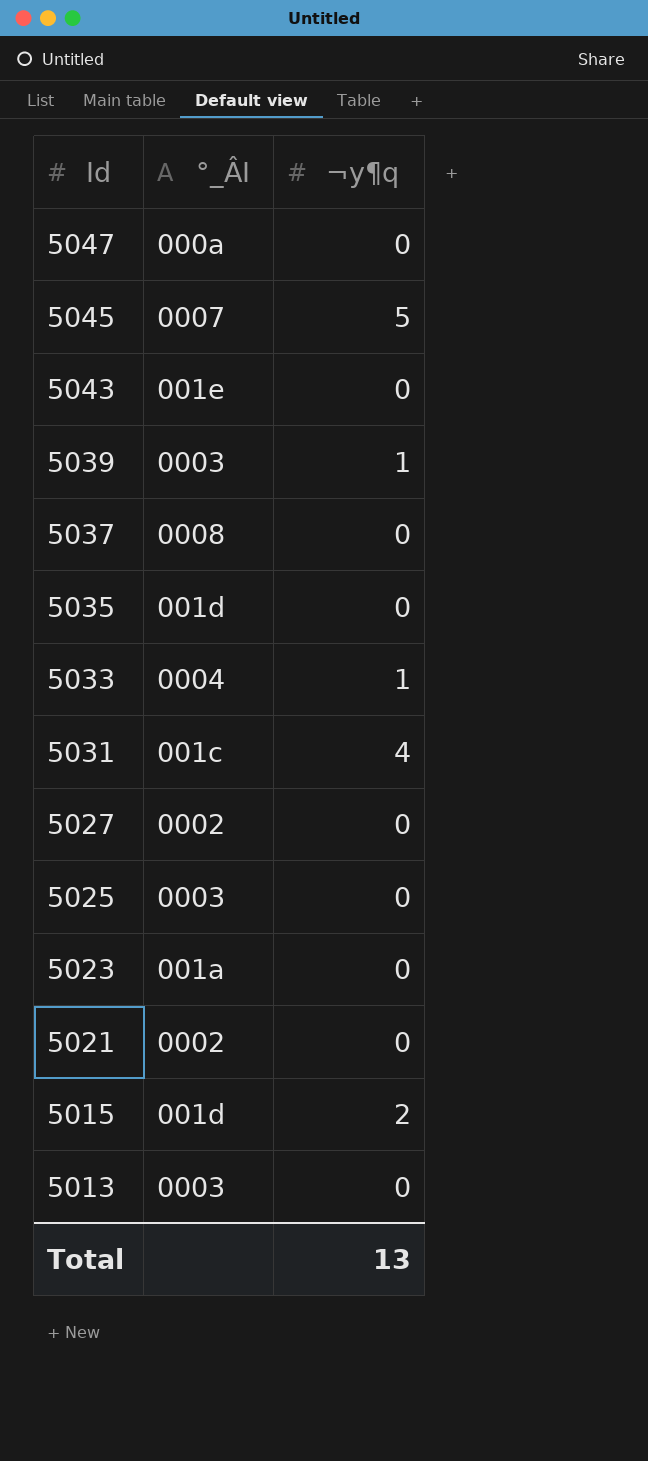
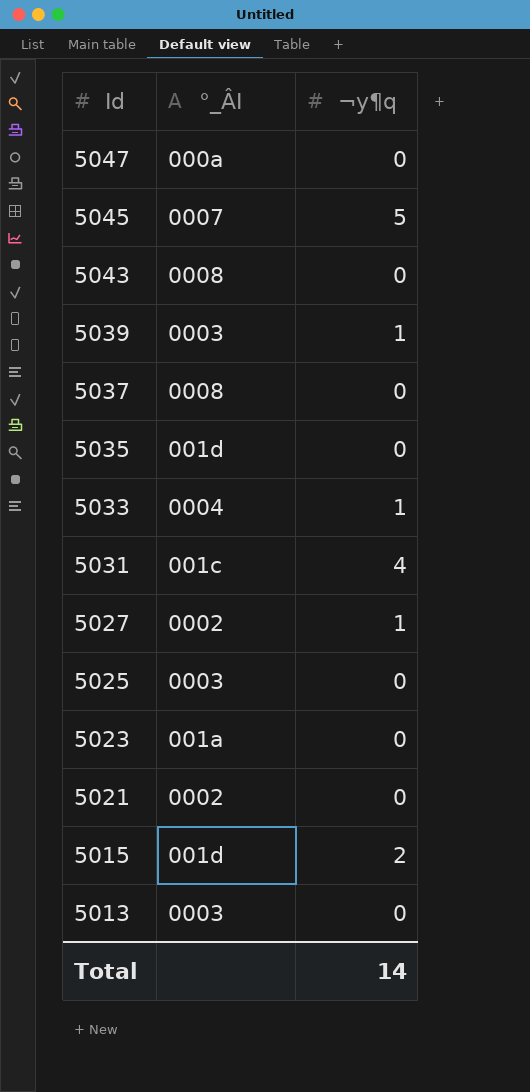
5043 | °_ÂI: 001e -> 0008
5027 | ¬y¶q: 0 -> 1
Total | ¬y¶q: 13 -> 14

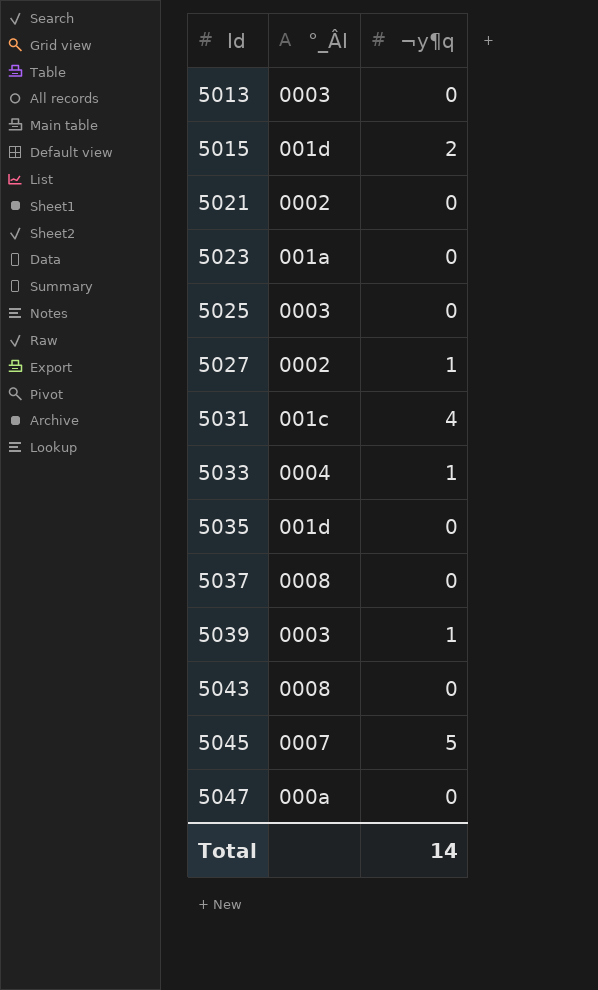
row order: Id descending -> Id ascending

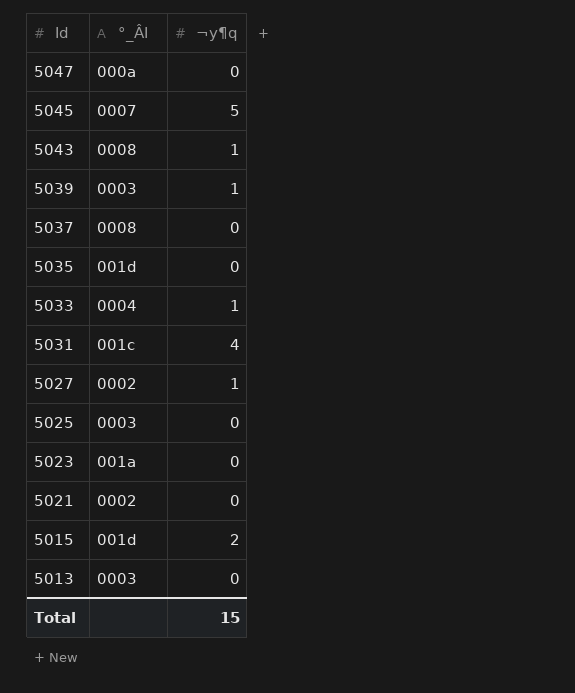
row order: Id ascending -> Id descending
5043 | ¬y¶q: 0 -> 1
Total | ¬y¶q: 14 -> 15

